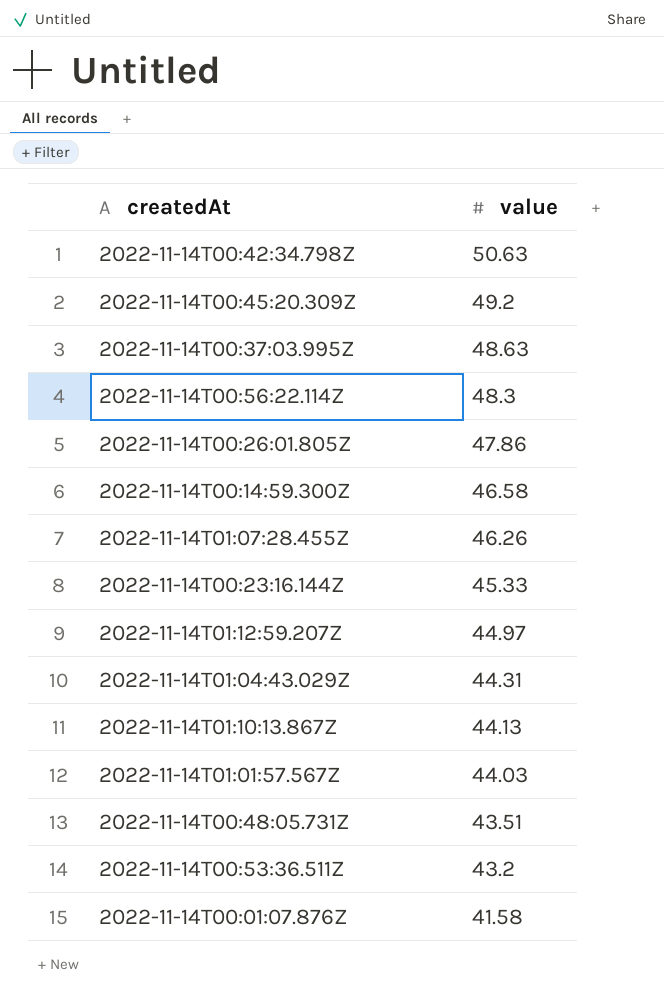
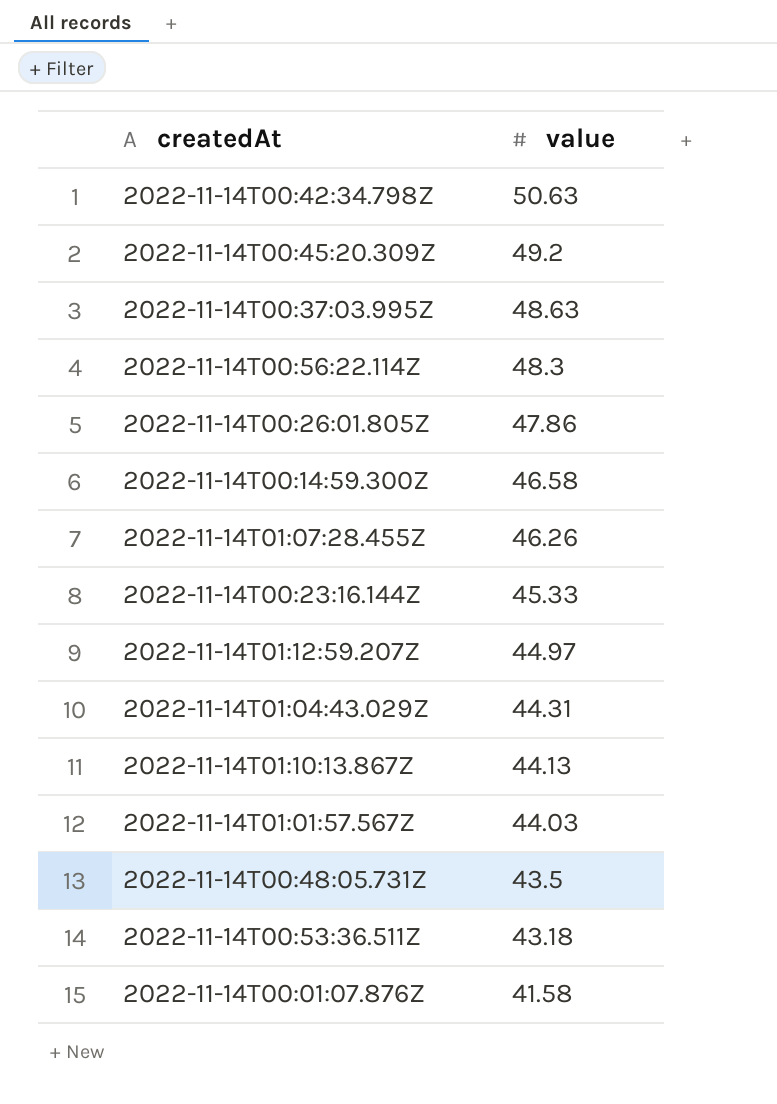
2022-11-14T00:48:05.731Z | value: 43.51 -> 43.5
2022-11-14T00:53:36.511Z | value: 43.2 -> 43.18

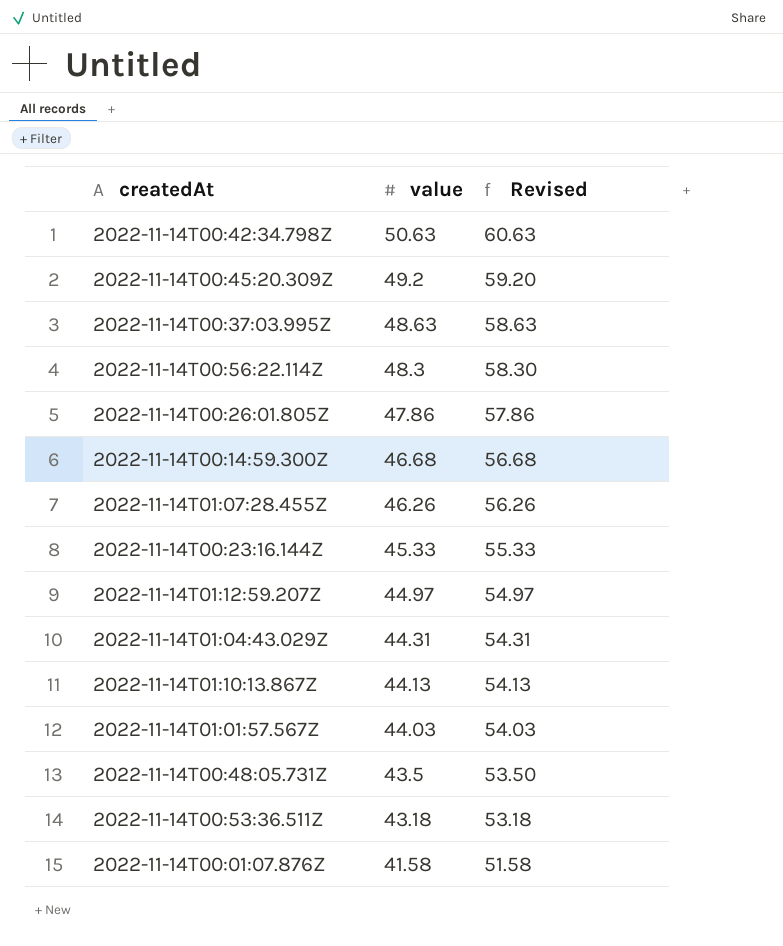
column Revised | formula: none -> [value] + 10
2022-11-14T00:14:59.300Z | value: 46.58 -> 46.68

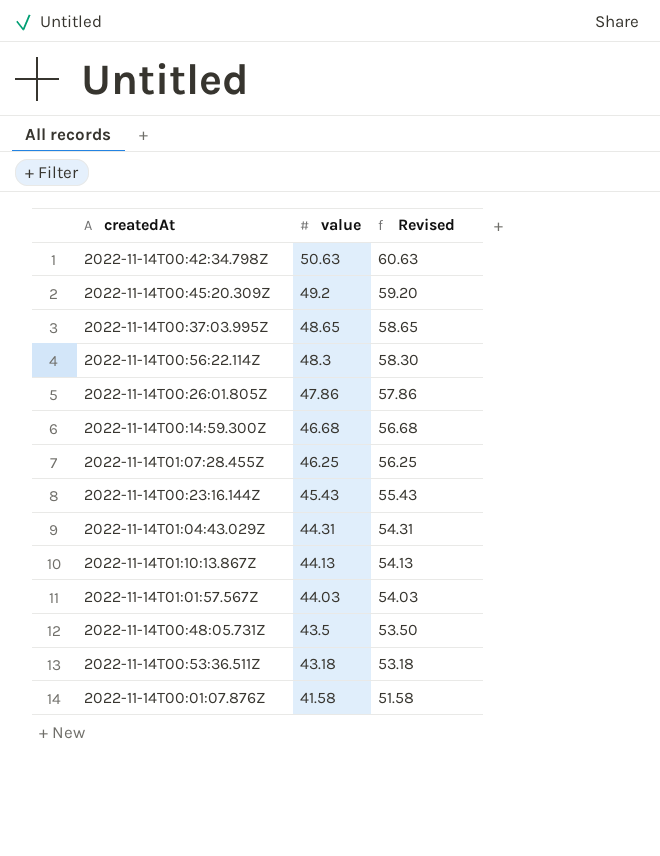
row 2022-11-14T01:12:59.207Z: 44.97 | 54.97 -> none
2022-11-14T00:37:03.995Z | value: 48.63 -> 48.65
2022-11-14T00:37:03.995Z | Revised: 58.63 -> 58.65
2022-11-14T01:07:28.455Z | value: 46.26 -> 46.25
2022-11-14T01:07:28.455Z | Revised: 56.26 -> 56.25
2022-11-14T00:23:16.144Z | value: 45.33 -> 45.43
2022-11-14T00:23:16.144Z | Revised: 55.33 -> 55.43

